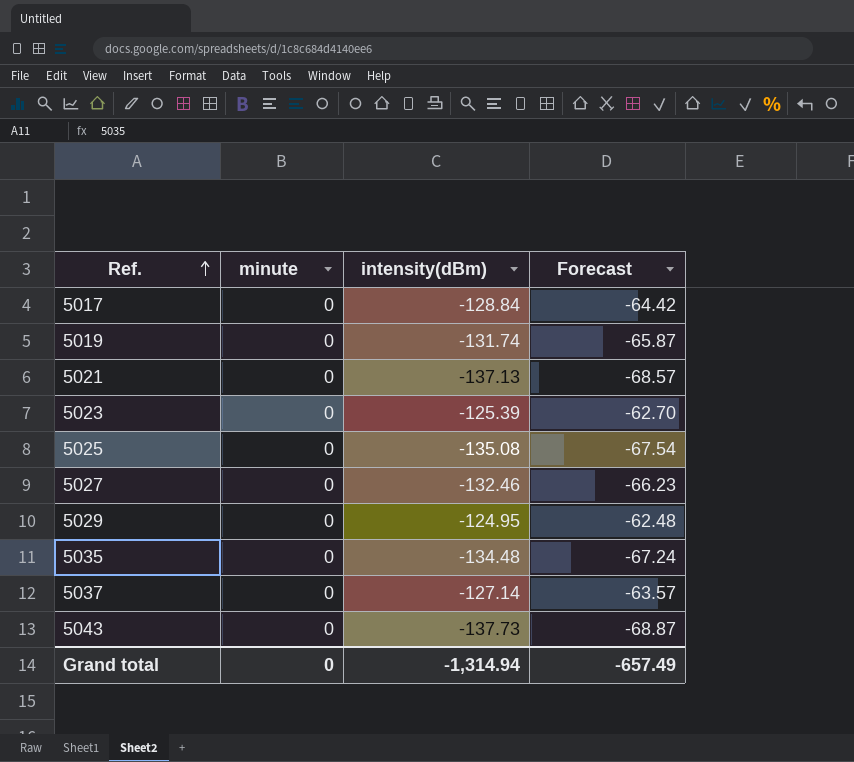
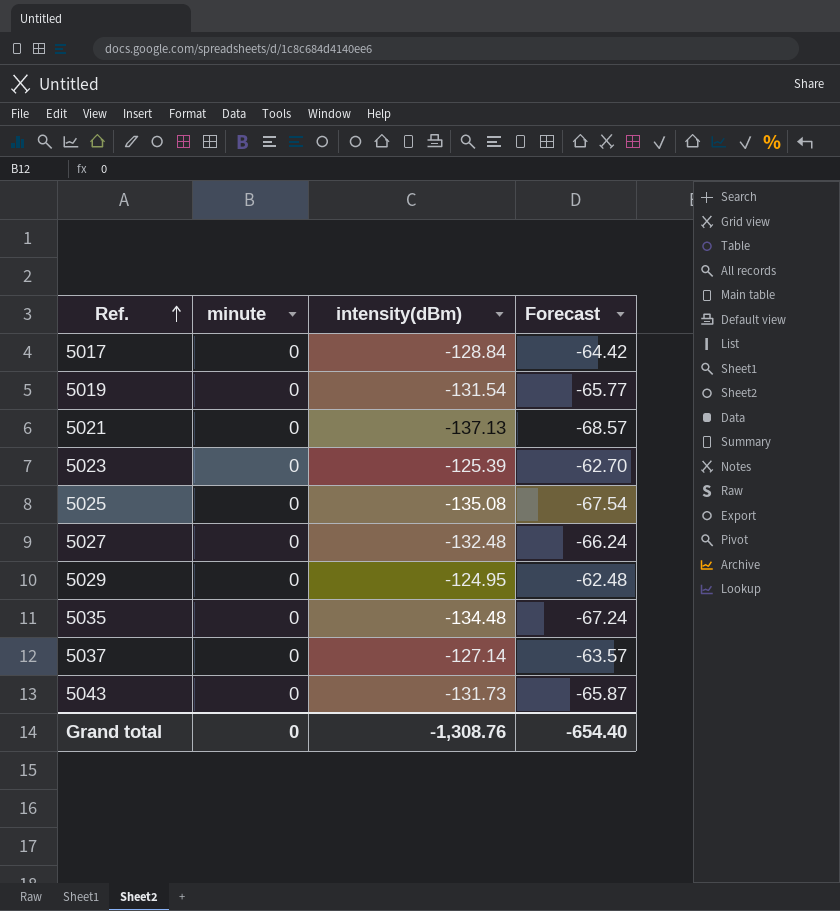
5019 | intensity(dBm): -131.74 -> -131.54
5019 | Forecast: -65.87 -> -65.77
5027 | intensity(dBm): -132.46 -> -132.48
5027 | Forecast: -66.23 -> -66.24
5043 | intensity(dBm): -137.73 -> -131.73
5043 | Forecast: -68.87 -> -65.87
Grand total | intensity(dBm): -1,314.94 -> -1,308.76
Grand total | Forecast: -657.49 -> -654.40

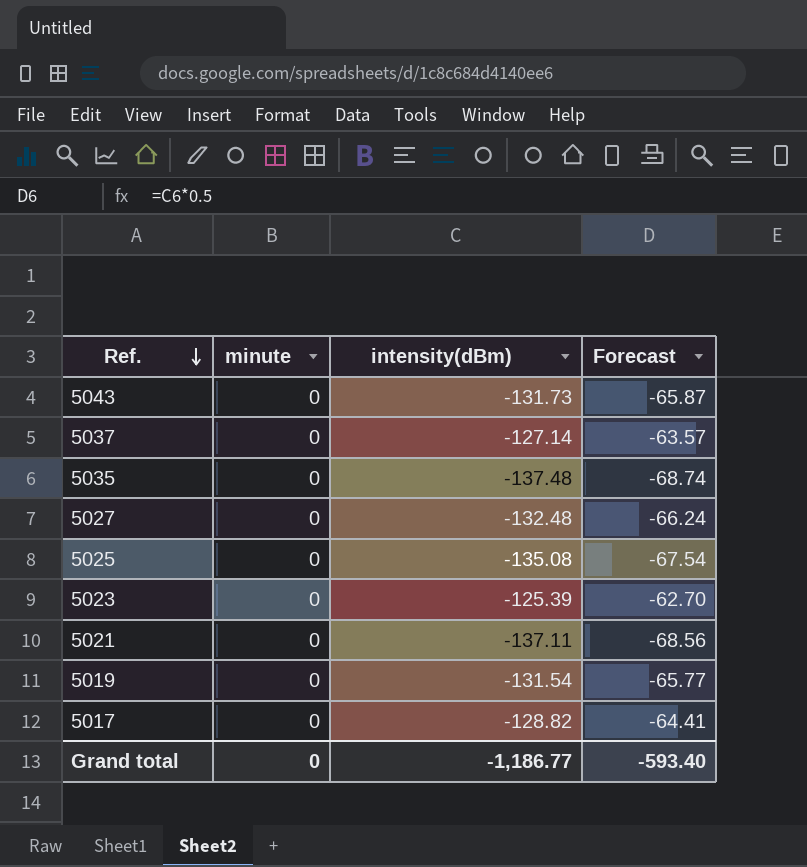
row order: Ref. ascending -> Ref. descending
row 5029: 0 | -124.95 | -62.48 -> none
5035 | intensity(dBm): -134.48 -> -137.48
5035 | Forecast: -67.24 -> -68.74
5021 | intensity(dBm): -137.13 -> -137.11
5021 | Forecast: -68.57 -> -68.56
5017 | intensity(dBm): -128.84 -> -128.82
5017 | Forecast: -64.42 -> -64.41
Grand total | intensity(dBm): -1,308.76 -> -1,186.77
Grand total | Forecast: -654.40 -> -593.40

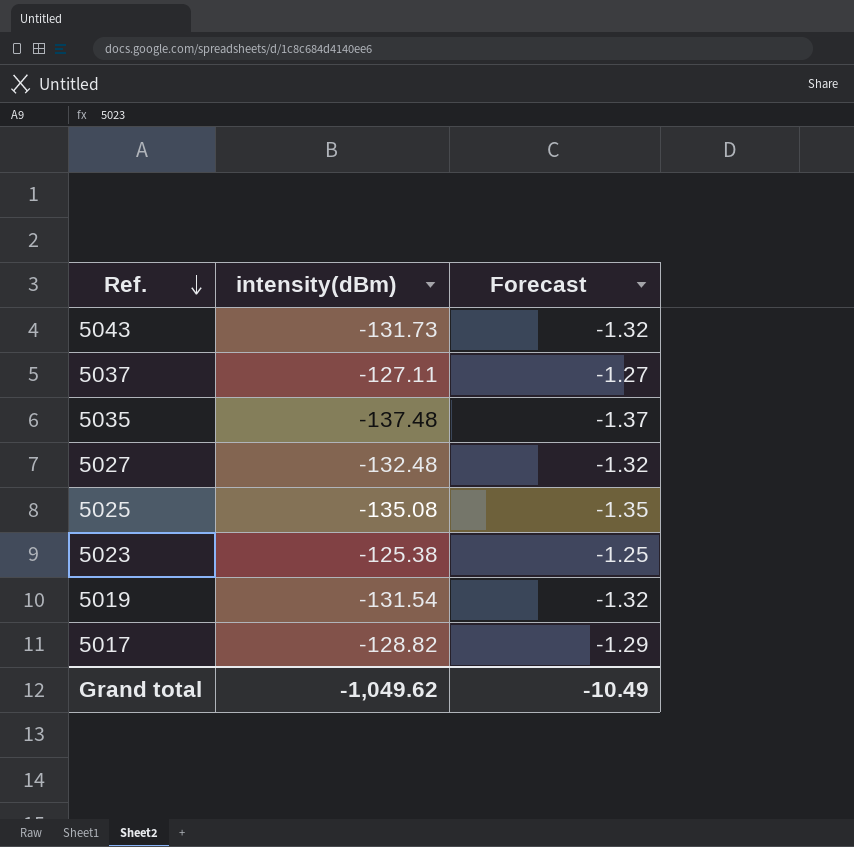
column minute | position: 2 -> none
column Forecast | formula: [intensity(dBm)] * 0.5 -> [intensity(dBm)] * 0.01
row 5021: 0 | -137.11 | -68.56 -> none
5037 | intensity(dBm): -127.14 -> -127.11
5023 | intensity(dBm): -125.39 -> -125.38
Grand total | intensity(dBm): -1,186.77 -> -1,049.62
Grand total | Forecast: -593.40 -> -10.49

